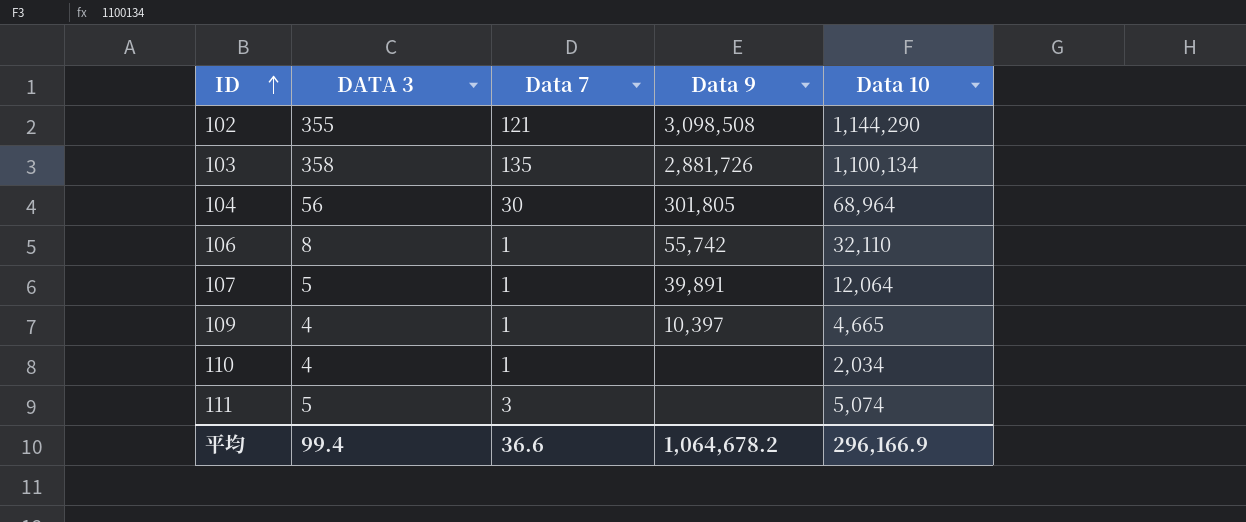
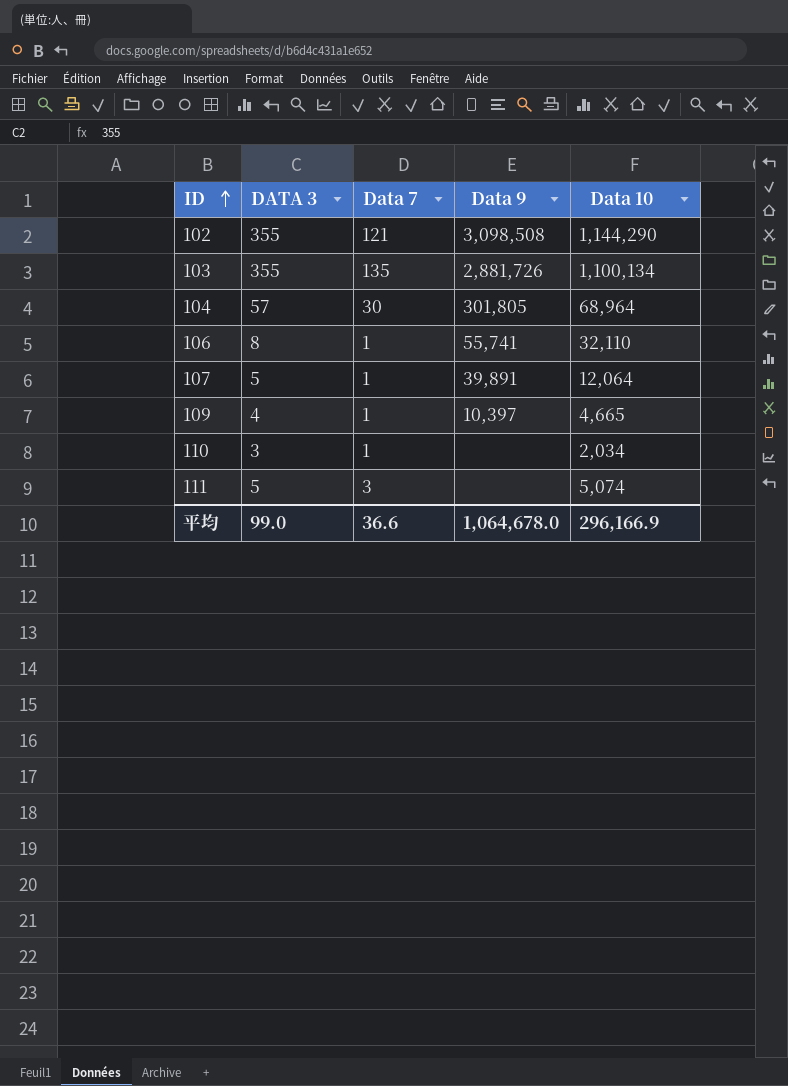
103 | DATA 3: 358 -> 355
104 | DATA 3: 56 -> 57
106 | Data 9: 55,742 -> 55,741
110 | DATA 3: 4 -> 3
平均 | DATA 3: 99.4 -> 99.0
平均 | Data 9: 1,064,678.2 -> 1,064,678.0

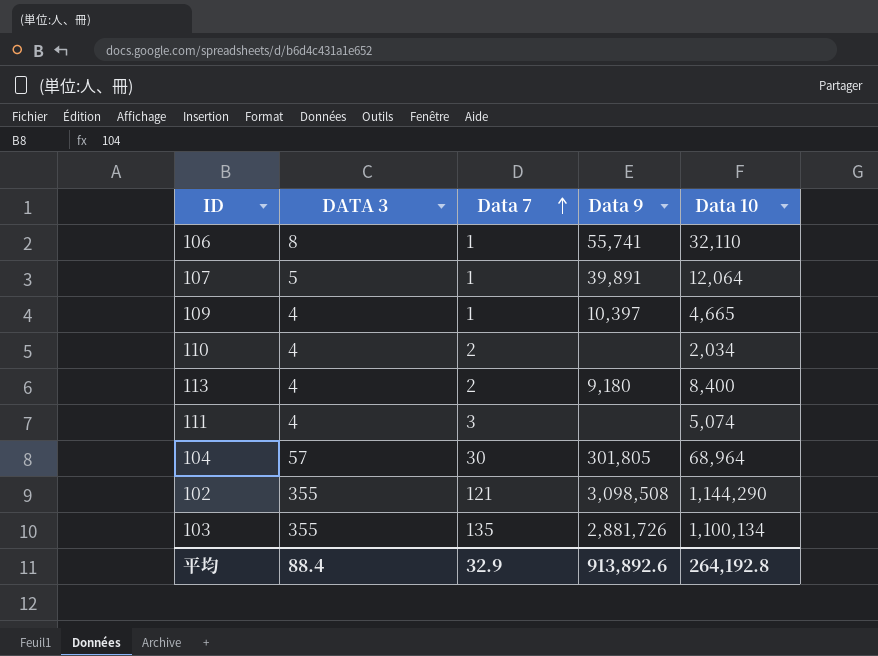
row order: ID ascending -> Data 7 ascending
110 | DATA 3: 3 -> 4
110 | Data 7: 1 -> 2
row 113: none -> 4 | 2 | 9,180 | 8,400
111 | DATA 3: 5 -> 4
平均 | DATA 3: 99.0 -> 88.4
平均 | Data 7: 36.6 -> 32.9
平均 | Data 9: 1,064,678.0 -> 913,892.6
平均 | Data 10: 296,166.9 -> 264,192.8

